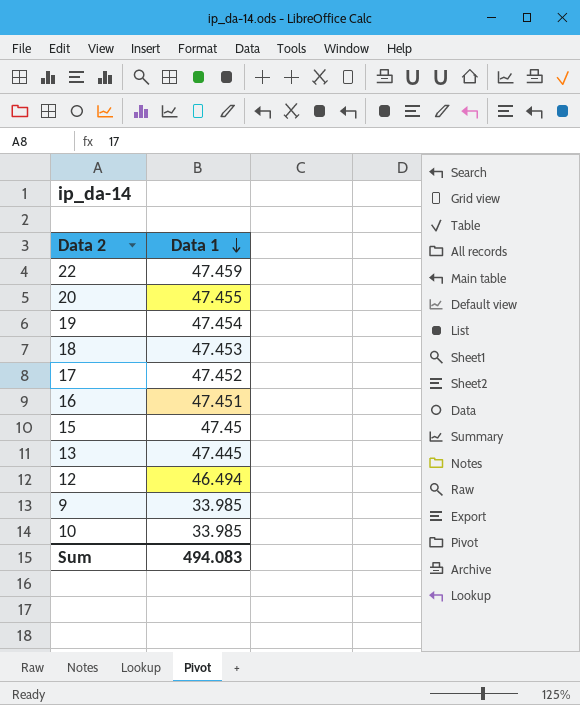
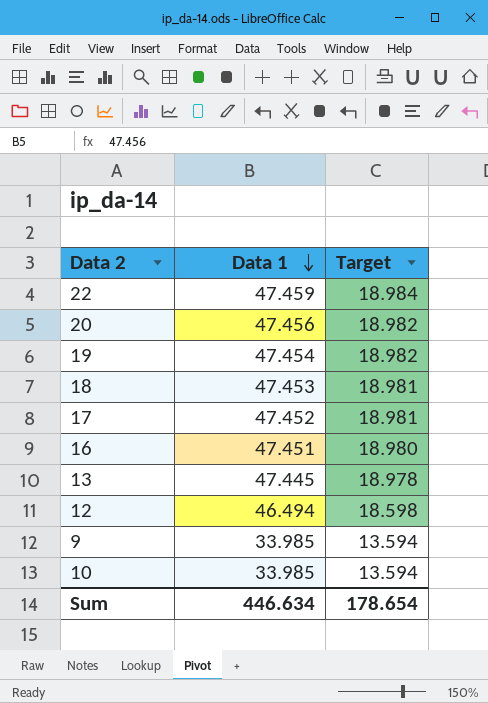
column Target | formula: none -> [Data 1] * 0.4
row 15: 47.45 -> none
20 | Data 1: 47.455 -> 47.456
Sum | Data 1: 494.083 -> 446.634

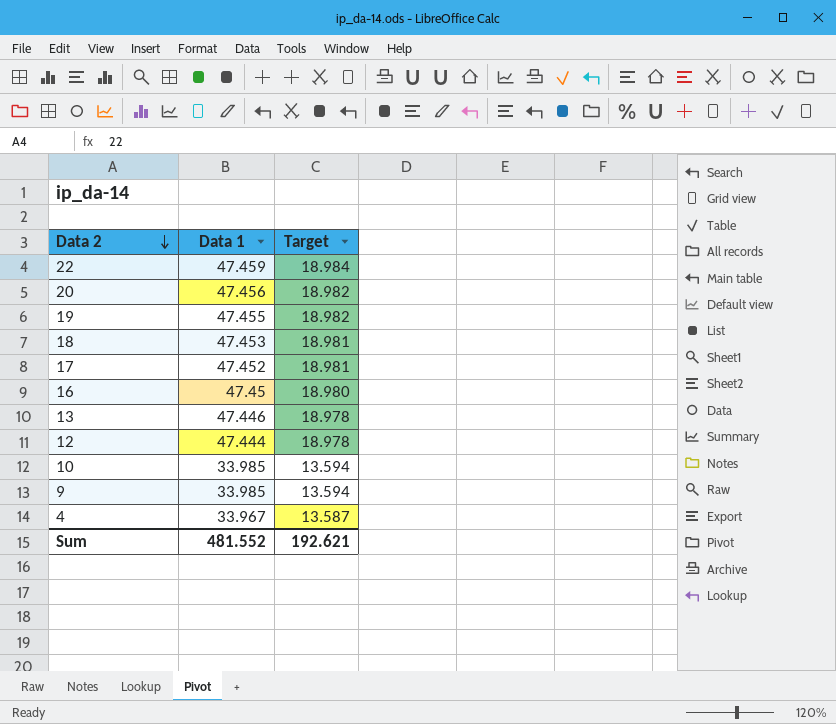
row order: Data 1 descending -> Data 2 descending
19 | Data 1: 47.454 -> 47.455
16 | Data 1: 47.451 -> 47.45
13 | Data 1: 47.445 -> 47.446
12 | Data 1: 46.494 -> 47.444
12 | Target: 18.598 -> 18.978
row 4: none -> 33.967 | 13.587
Sum | Data 1: 446.634 -> 481.552
Sum | Target: 178.654 -> 192.621

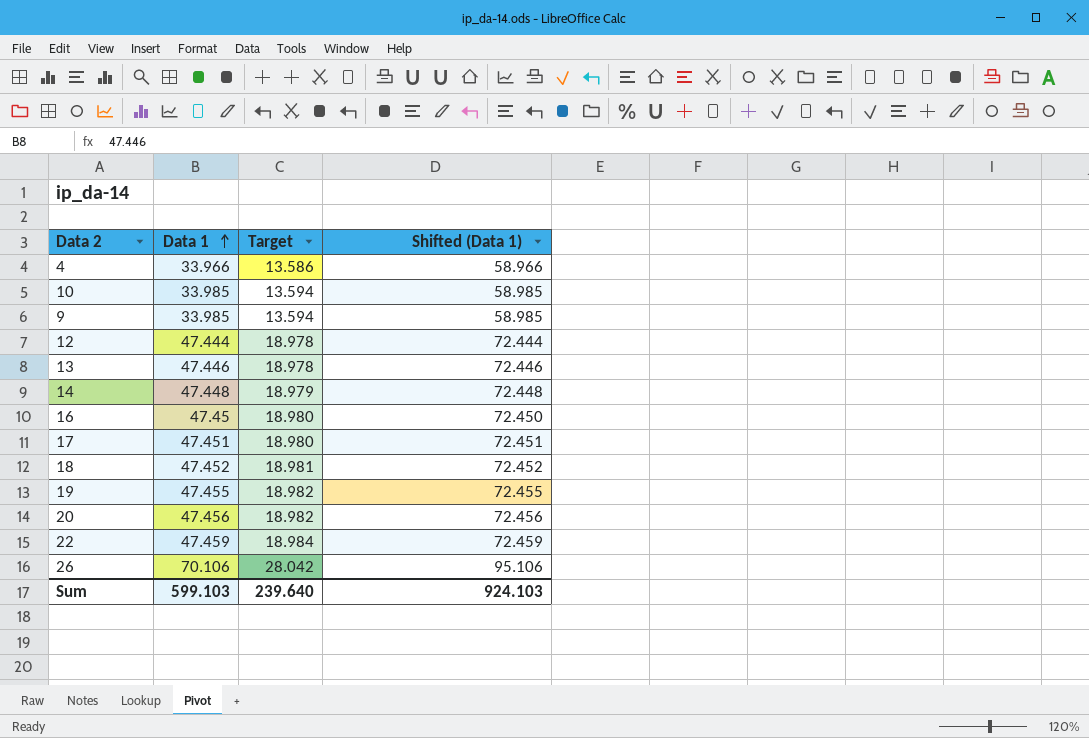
row order: Data 2 descending -> Data 1 ascending
column Shifted (Data 1) | formula: none -> [Data 1] + 25
4 | Data 1: 33.967 -> 33.966
4 | Target: 13.587 -> 13.586
row 14: none -> 47.448 | 18.979 | 72.448
17 | Data 1: 47.452 -> 47.451
17 | Target: 18.981 -> 18.980
18 | Data 1: 47.453 -> 47.452
row 26: none -> 70.106 | 28.042 | 95.106
Sum | Data 1: 481.552 -> 599.103
Sum | Target: 192.621 -> 239.640

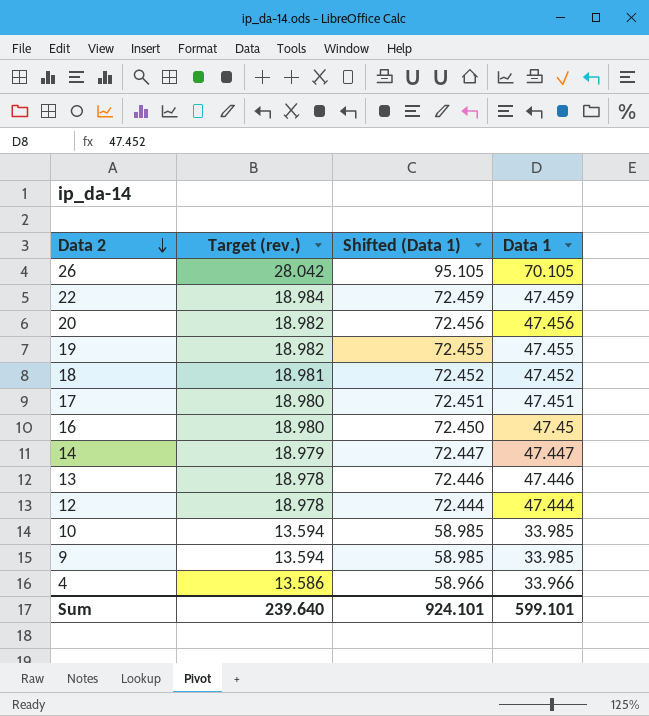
row order: Data 1 ascending -> Data 2 descending
column name: Target -> Target (rev.)
column Data 1 | position: 2 -> 4
26 | Shifted (Data 1): 95.106 -> 95.105
26 | Data 1: 70.106 -> 70.105
14 | Shifted (Data 1): 72.448 -> 72.447
14 | Data 1: 47.448 -> 47.447
Sum | Shifted (Data 1): 924.103 -> 924.101
Sum | Data 1: 599.103 -> 599.101

